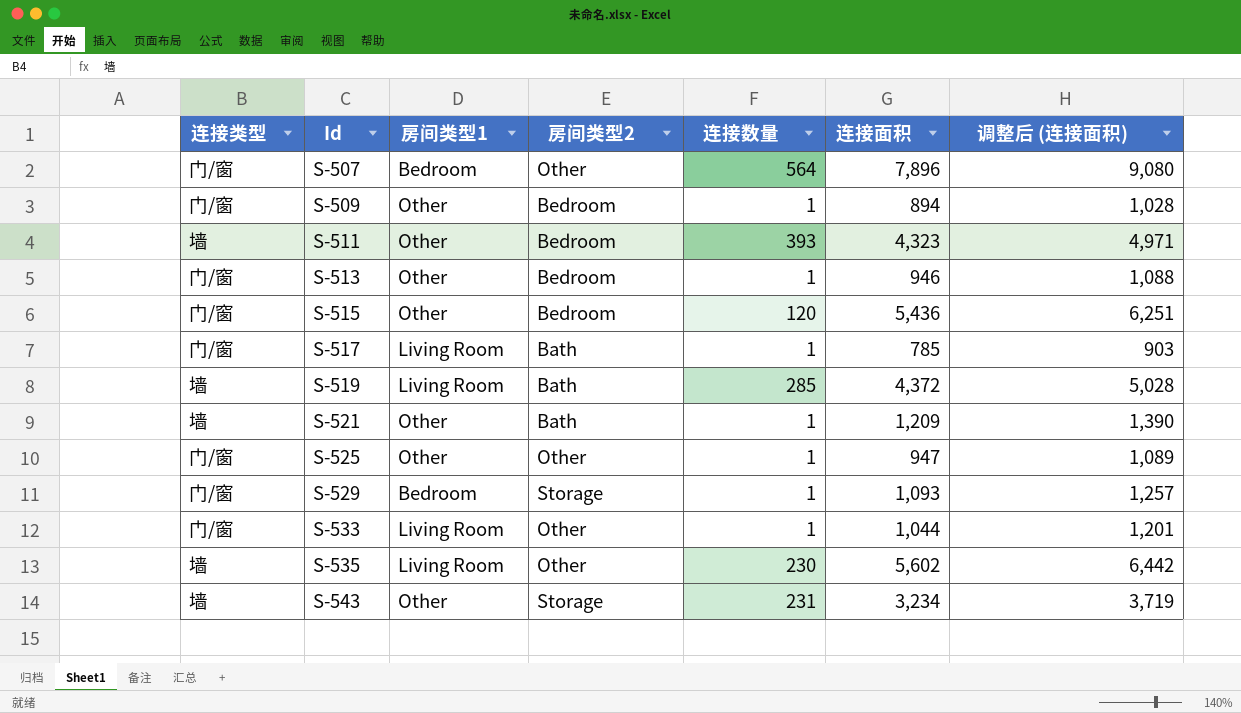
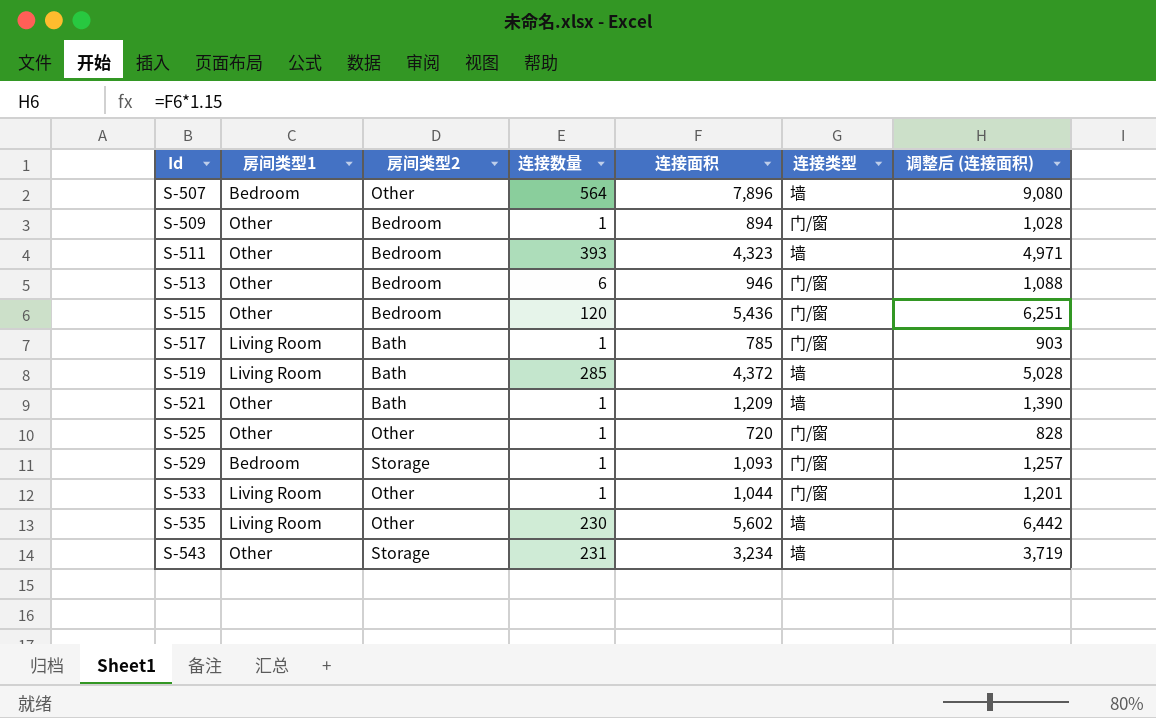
column 连接类型 | position: 1 -> 6
S-507 | 连接类型: 门/窗 -> 墙
S-513 | 连接数量: 1 -> 6
S-525 | 连接面积: 947 -> 720
S-525 | 调整后 (连接面积): 1,089 -> 828

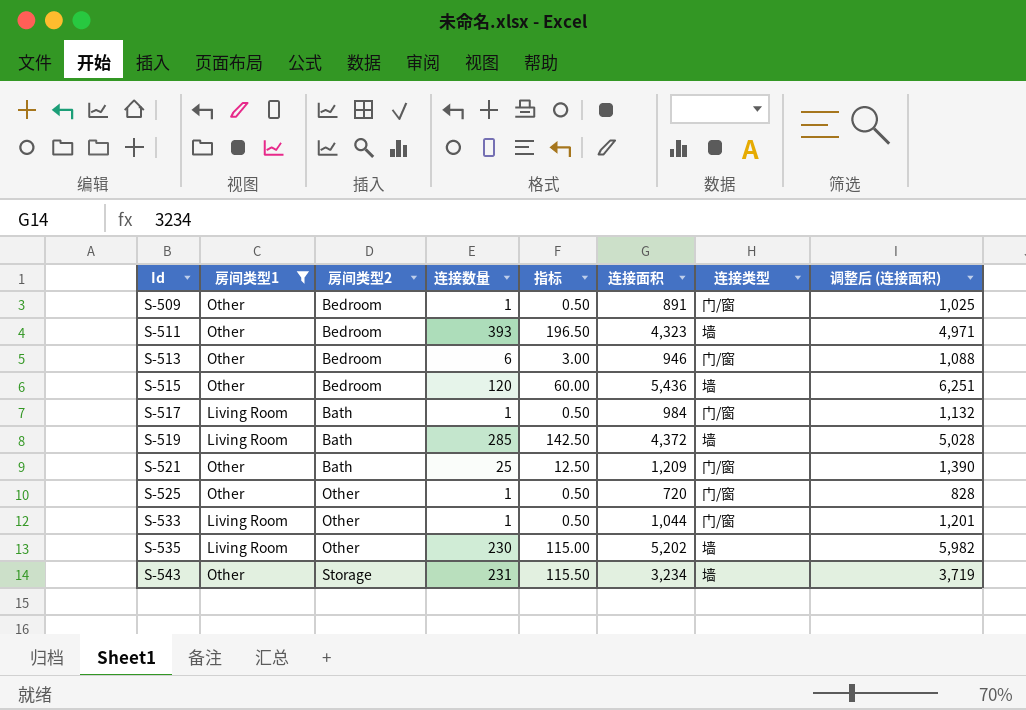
filter: none -> 房间类型1 != Bedroom
column 指标 | formula: none -> [连接数量] * 0.5
S-509 | 连接面积: 894 -> 891
S-509 | 调整后 (连接面积): 1,028 -> 1,025
S-515 | 连接类型: 门/窗 -> 墙
S-517 | 连接面积: 785 -> 984
S-517 | 调整后 (连接面积): 903 -> 1,132
S-521 | 连接数量: 1 -> 25
S-521 | 连接类型: 墙 -> 门/窗
S-535 | 连接面积: 5,602 -> 5,202
S-535 | 调整后 (连接面积): 6,442 -> 5,982

